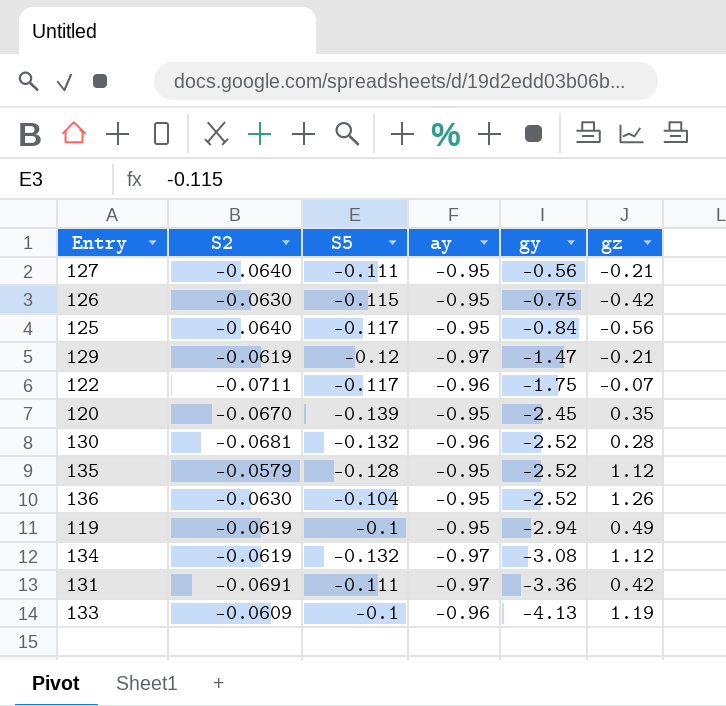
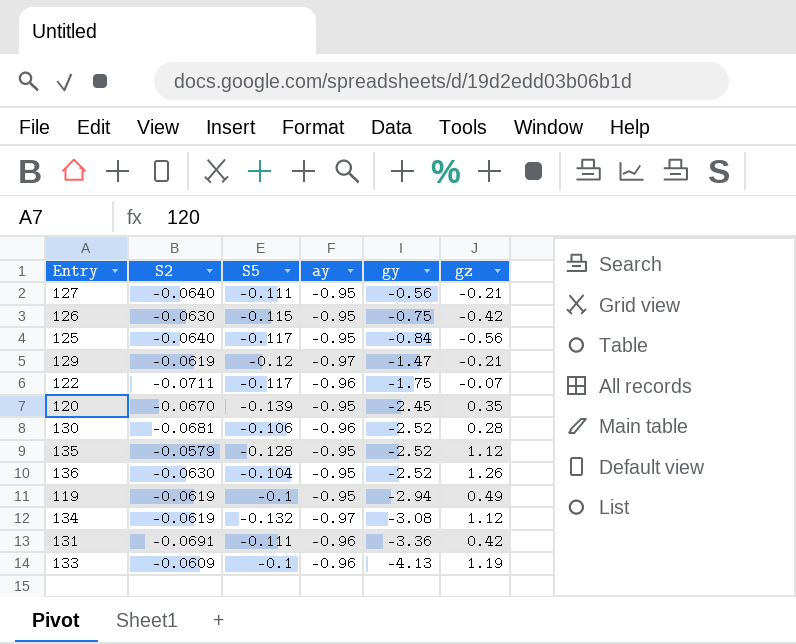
130 | S5: -0.132 -> -0.106
131 | ay: -0.97 -> -0.96

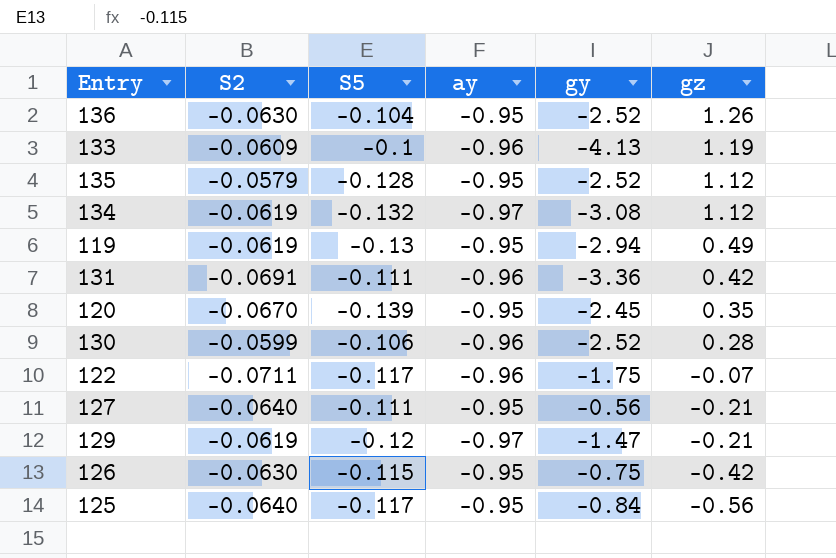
row order: gy descending -> gz descending
119 | S5: -0.1 -> -0.13
130 | S2: -0.0681 -> -0.0599

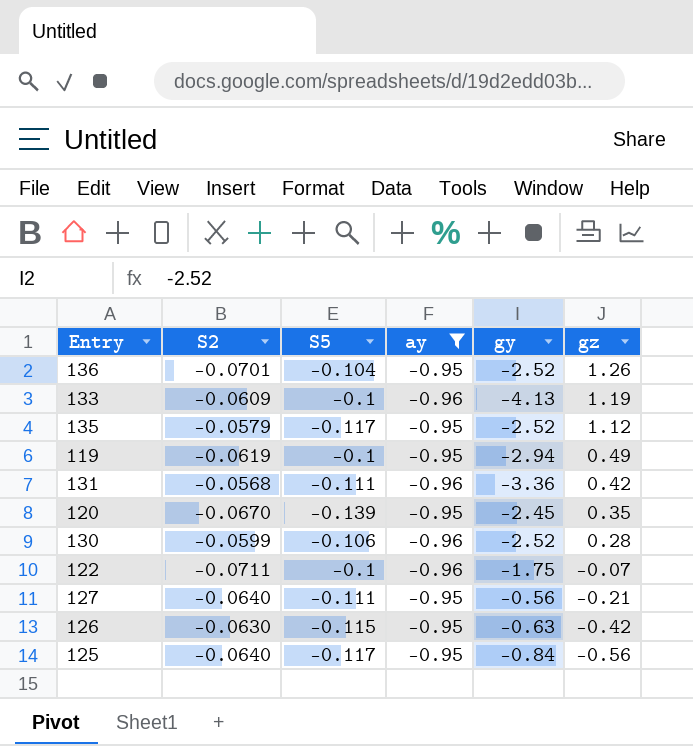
filter: none -> ay != -0.97
136 | S2: -0.0630 -> -0.0701
135 | S5: -0.128 -> -0.117
119 | S5: -0.13 -> -0.1
131 | S2: -0.0691 -> -0.0568
122 | S5: -0.117 -> -0.1
126 | gy: -0.75 -> -0.63

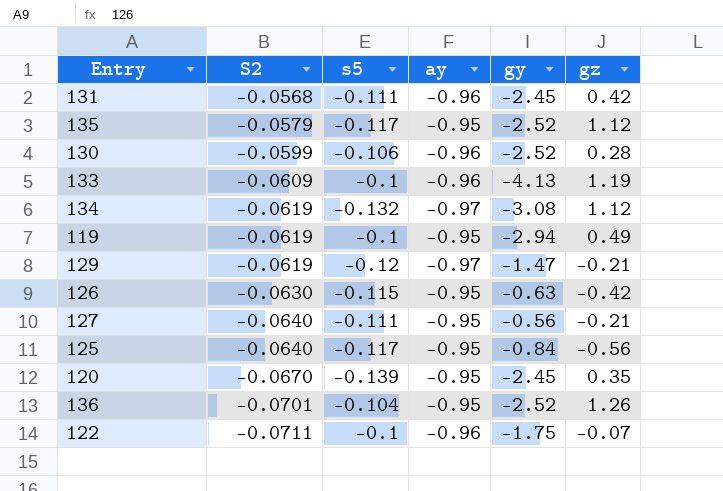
filter: ay != -0.97 -> none
row order: gz descending -> S2 descending
column name: S5 -> s5
131 | gy: -3.36 -> -2.45

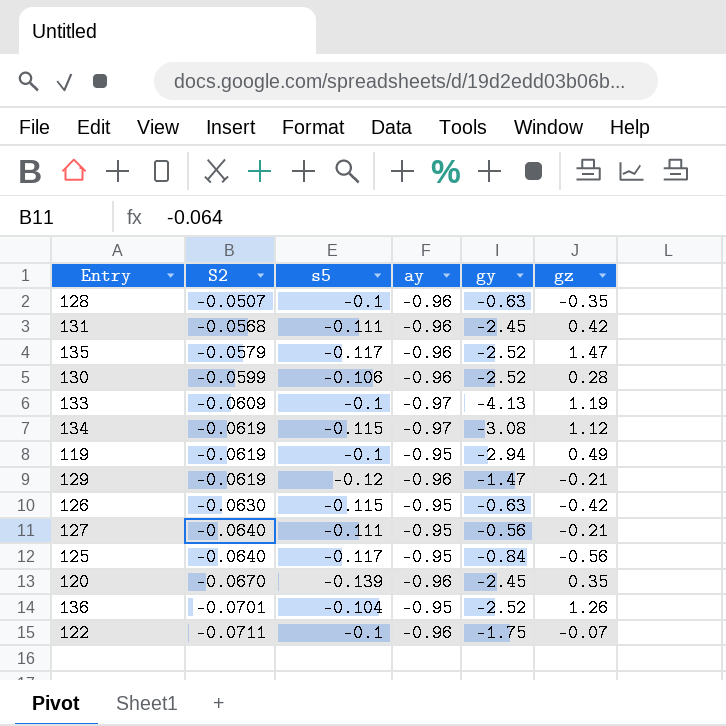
row 128: none -> -0.0507 | -0.1 | -0.96 | -0.63 | -0.35
135 | ay: -0.95 -> -0.96
135 | gz: 1.12 -> 1.47
133 | ay: -0.96 -> -0.97
134 | s5: -0.132 -> -0.115
129 | ay: -0.97 -> -0.96
120 | ay: -0.95 -> -0.96

